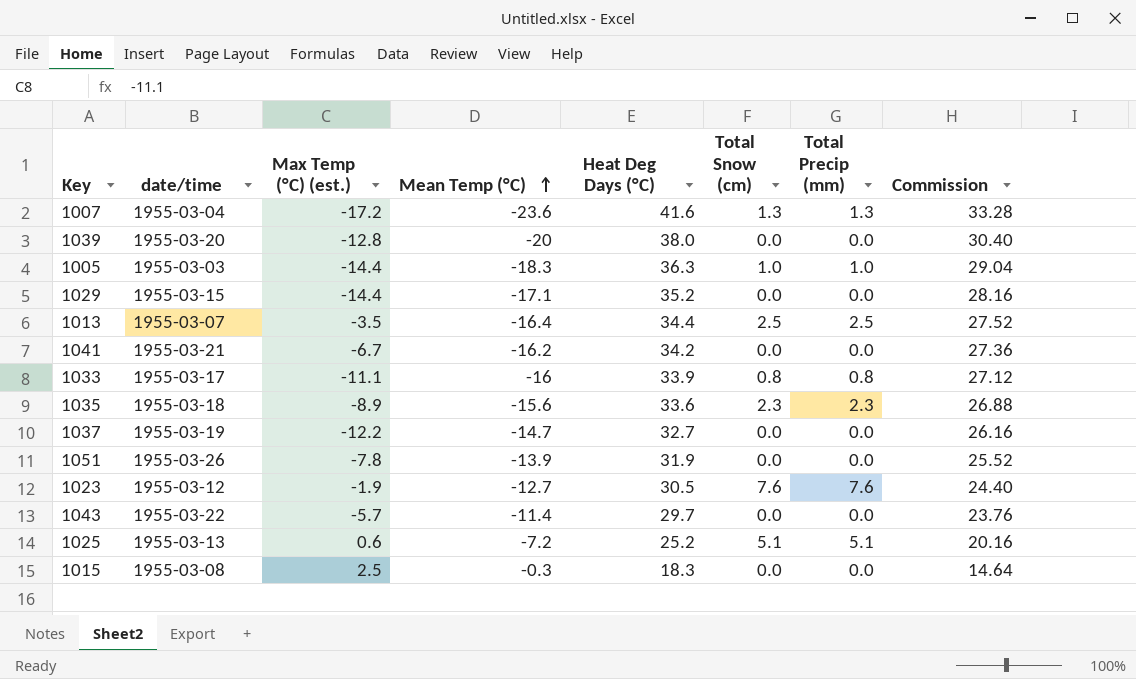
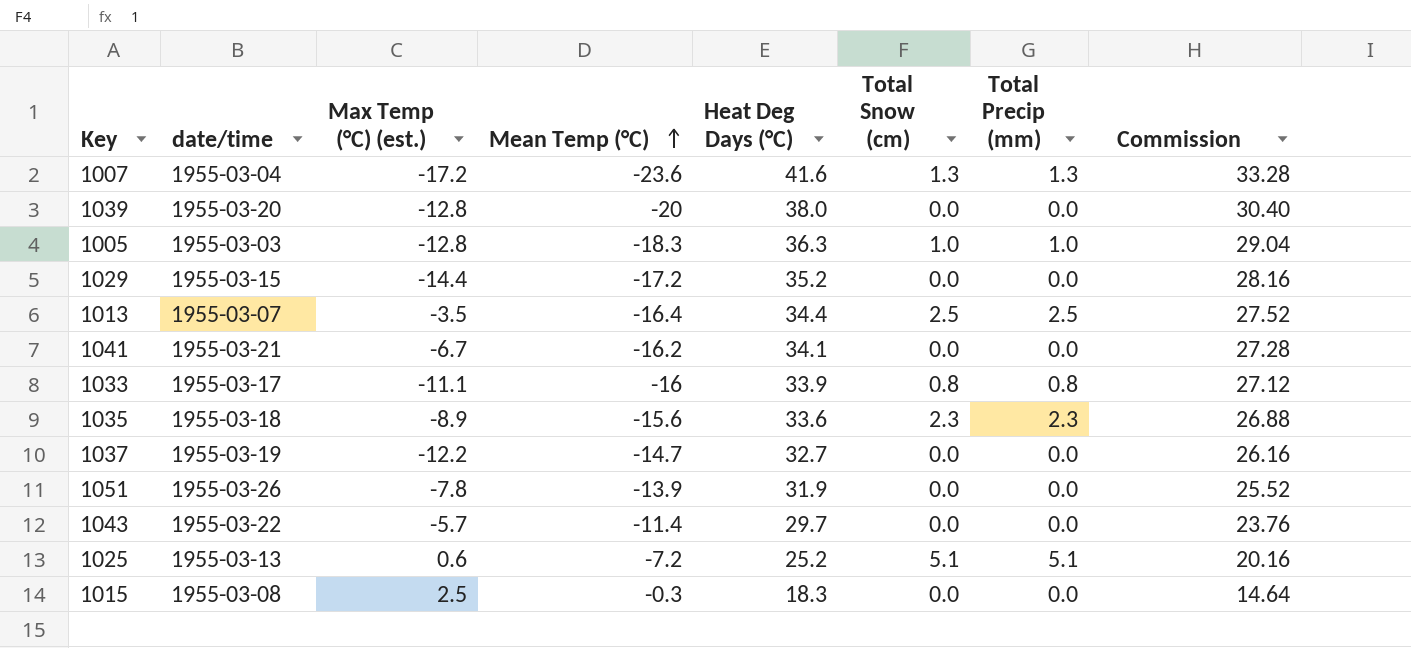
row 1023: 1955-03-12 | -1.9 | -12.7 | 30.5 | 7.6 | 7.6 | 24.40 -> none
1005 | Max Temp (°C) (est.): -14.4 -> -12.8
1029 | Mean Temp (°C): -17.1 -> -17.2
1041 | Heat Deg Days (°C): 34.2 -> 34.1
1041 | Commission: 27.36 -> 27.28

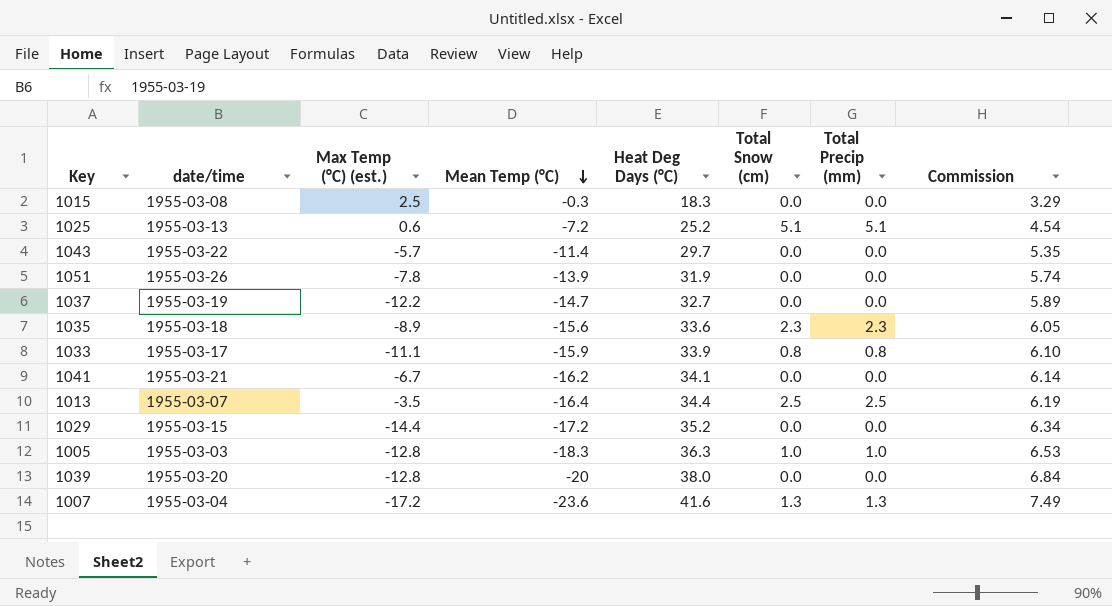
row order: Mean Temp (°C) ascending -> Mean Temp (°C) descending
column Commission | formula: [Heat Deg Days (°C)] * 0.8 -> [Heat Deg Days (°C)] * 0.18
1033 | Mean Temp (°C): -16 -> -15.9

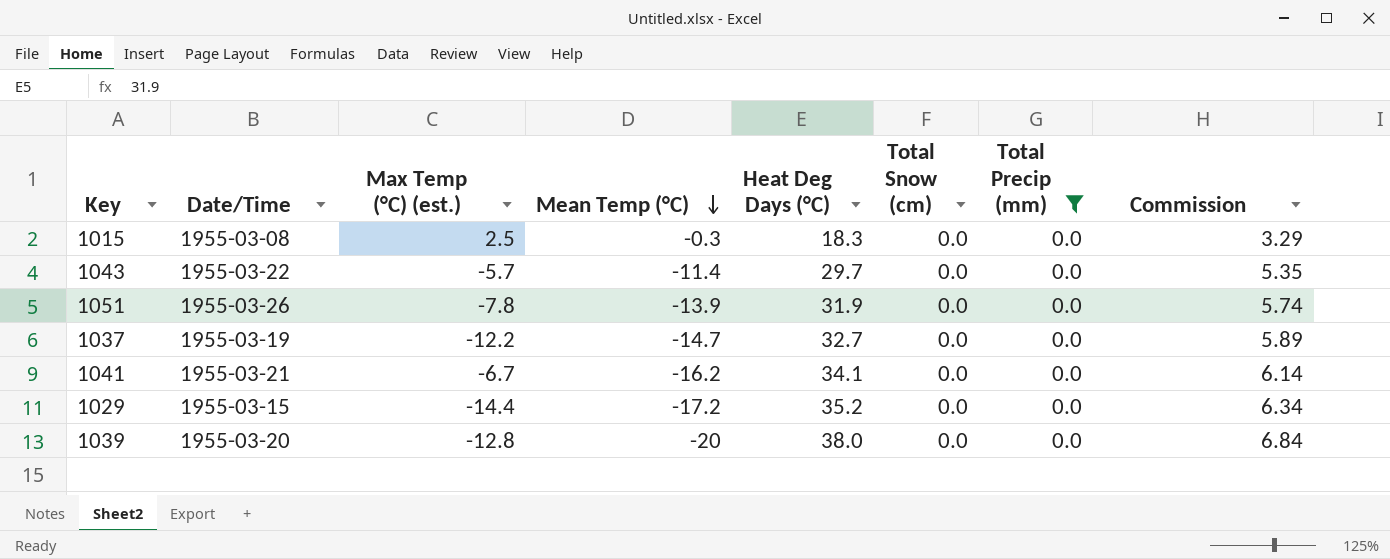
filter: none -> Total Precip (mm) = 0.0
column name: date/time -> Date/Time

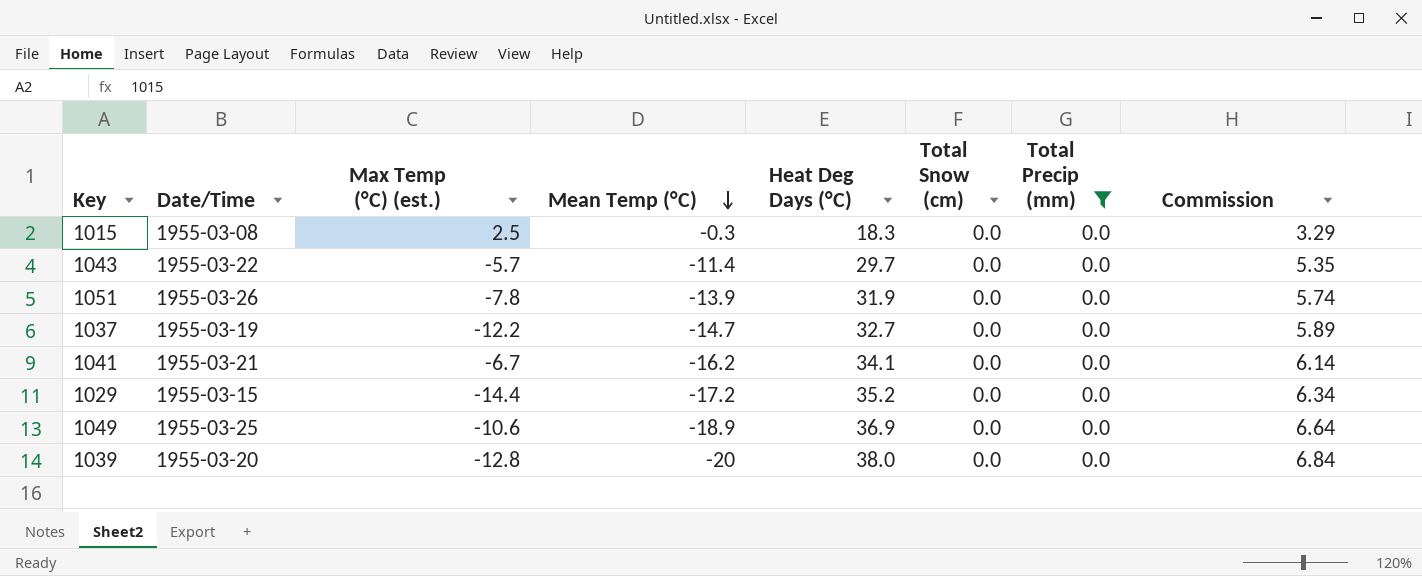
row 1049: none -> 1955-03-25 | -10.6 | -18.9 | 36.9 | 0.0 | 0.0 | 6.64

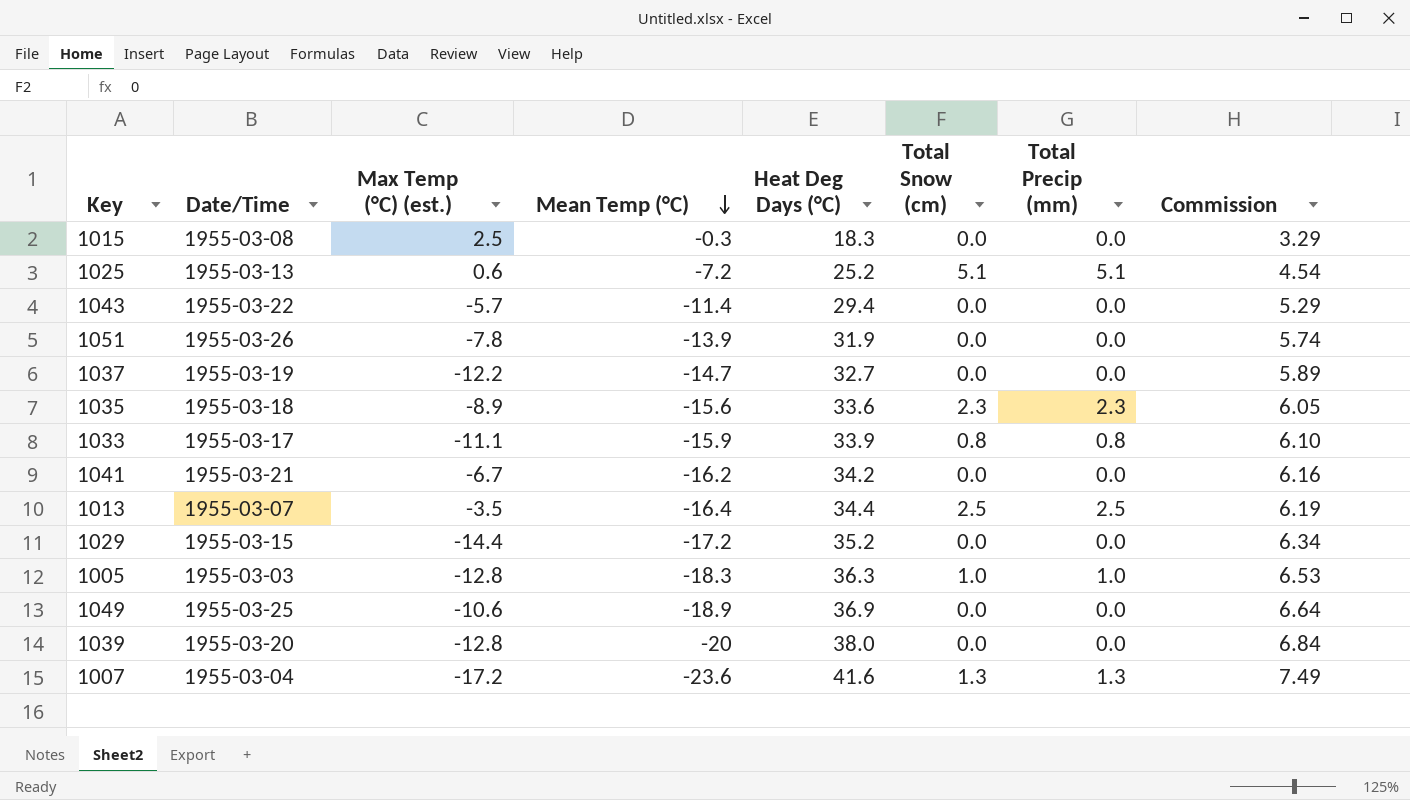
filter: Total Precip (mm) = 0.0 -> none
1043 | Heat Deg Days (°C): 29.7 -> 29.4
1043 | Commission: 5.35 -> 5.29
1041 | Heat Deg Days (°C): 34.1 -> 34.2
1041 | Commission: 6.14 -> 6.16

